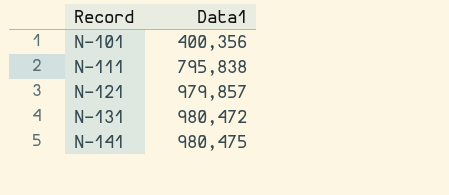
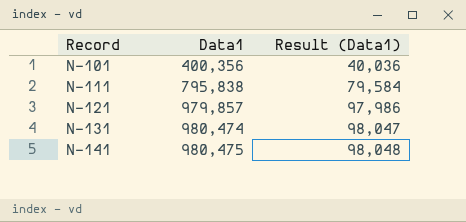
column Result (Data1) | formula: none -> [Data1] * 0.1
N-131 | Data1: 980,472 -> 980,474

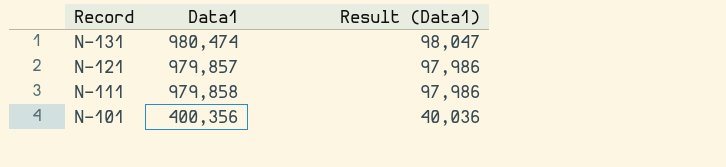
row order: Record ascending -> Record descending
row N-141: 980,475 | 98,048 -> none
N-111 | Data1: 795,838 -> 979,858
N-111 | Result (Data1): 79,584 -> 97,986

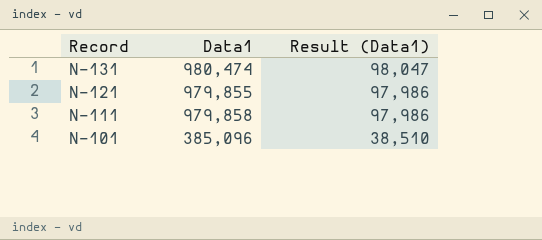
N-121 | Data1: 979,857 -> 979,855
N-101 | Data1: 400,356 -> 385,096
N-101 | Result (Data1): 40,036 -> 38,510

